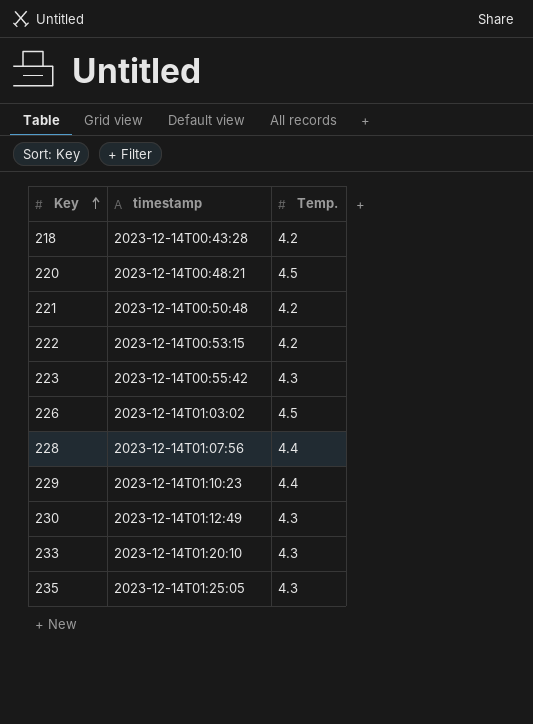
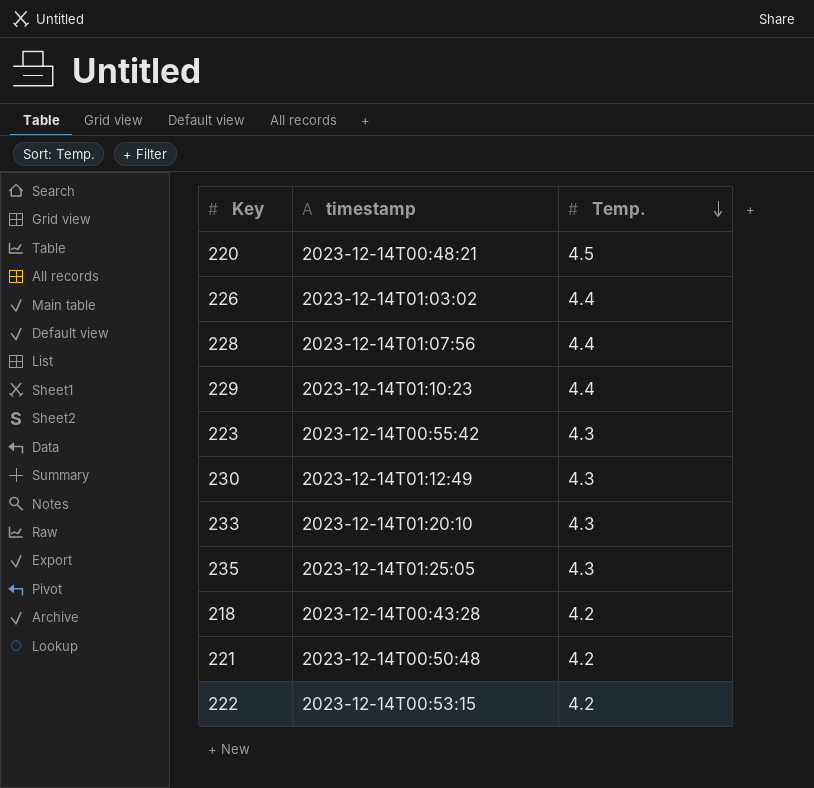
row order: Key ascending -> Temp. descending
226 | Temp.: 4.5 -> 4.4

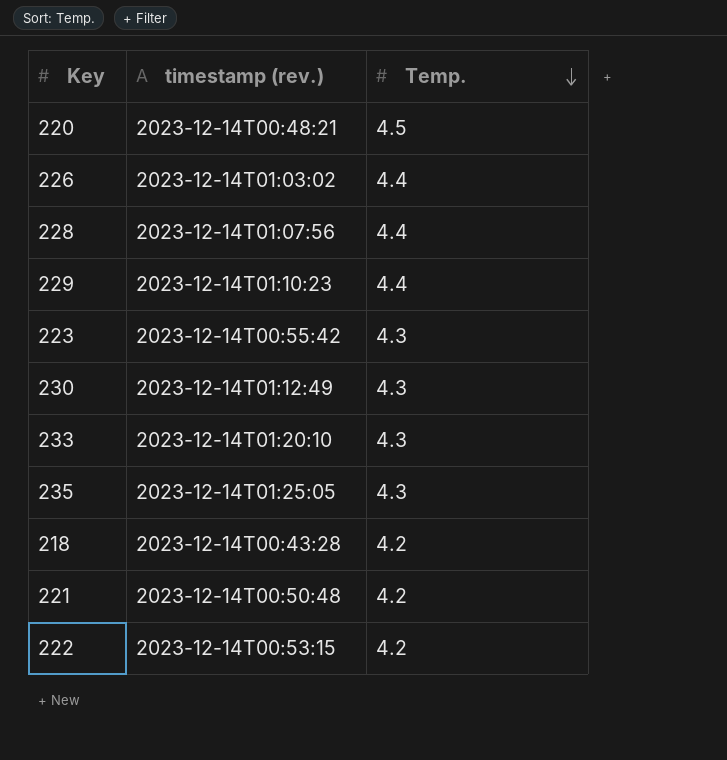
column name: timestamp -> timestamp (rev.)

